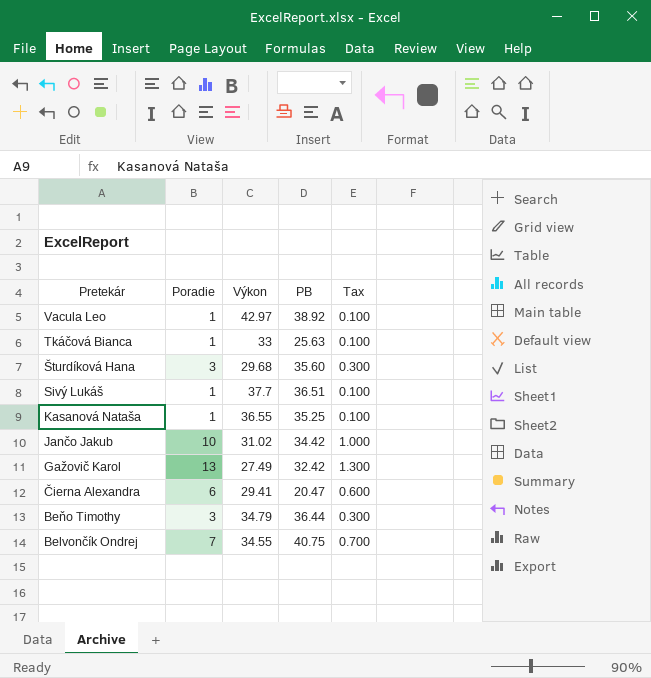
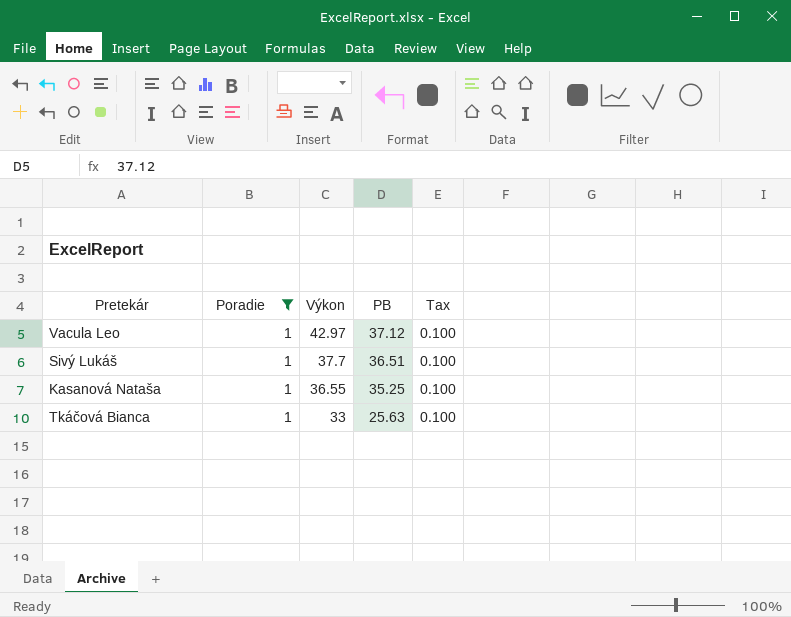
filter: none -> Poradie = 1
row order: Pretekár descending -> Výkon descending
Vacula Leo | PB: 38.92 -> 37.12

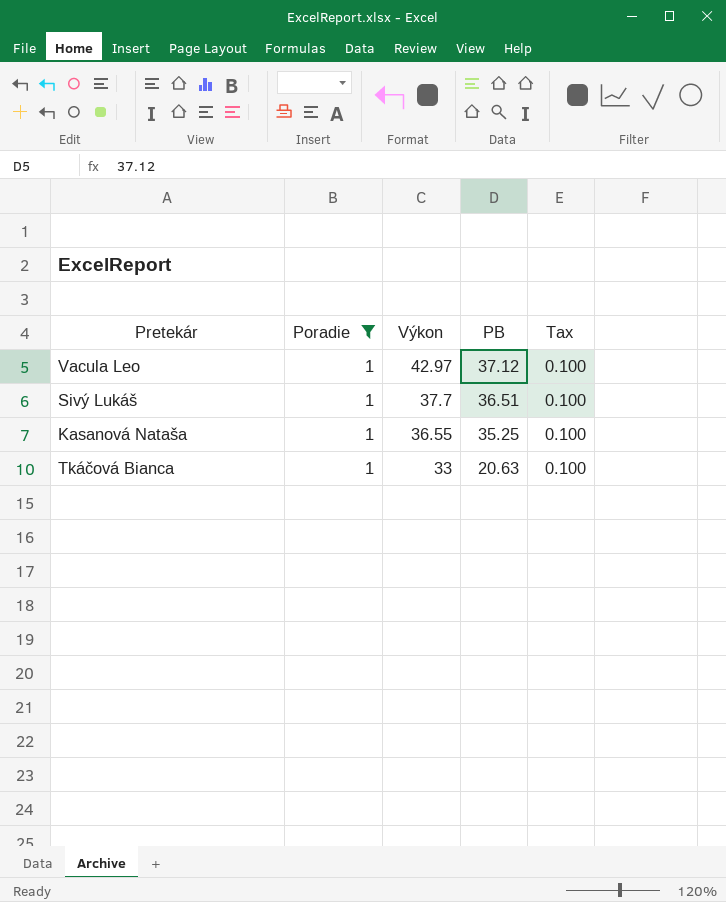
Tkáčová Bianca | PB: 25.63 -> 20.63

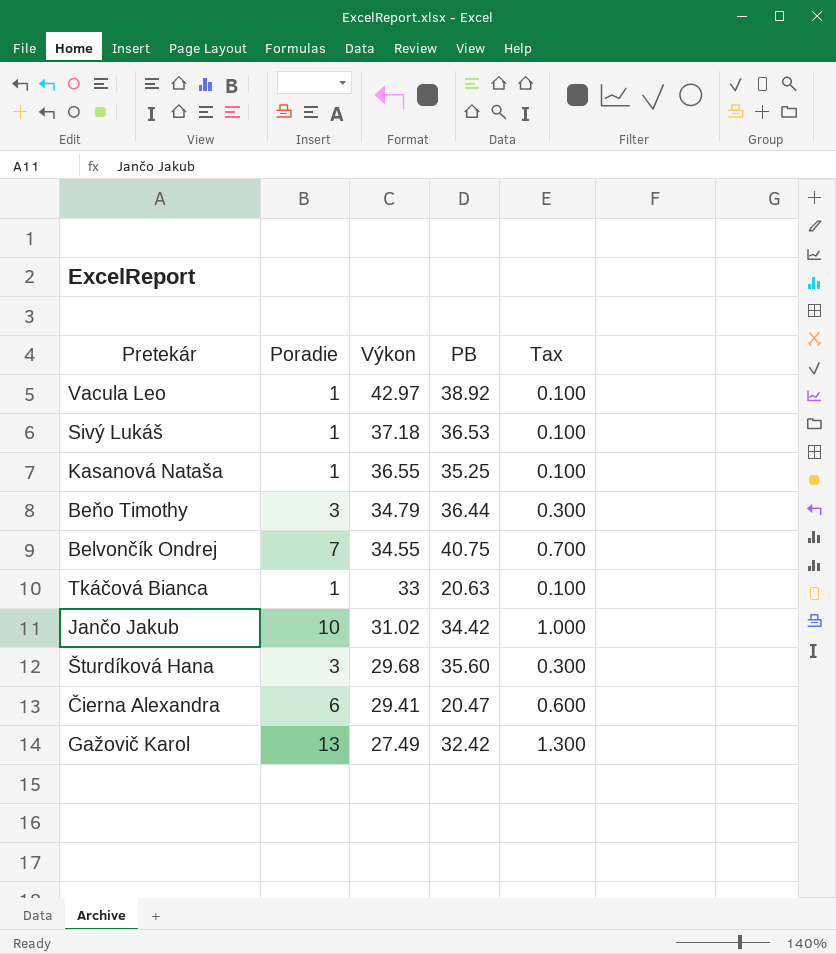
filter: Poradie = 1 -> none
Vacula Leo | PB: 37.12 -> 38.92
Sivý Lukáš | Výkon: 37.7 -> 37.18
Sivý Lukáš | PB: 36.51 -> 36.53

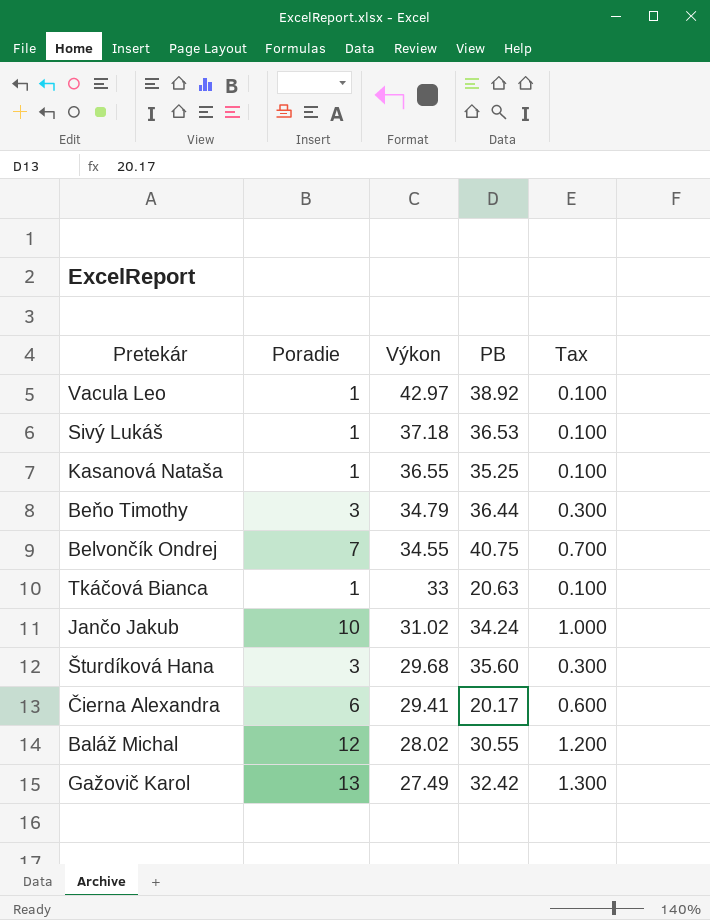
Jančo Jakub | PB: 34.42 -> 34.24
Čierna Alexandra | PB: 20.47 -> 20.17
row Baláž Michal: none -> 12 | 28.02 | 30.55 | 1.200

